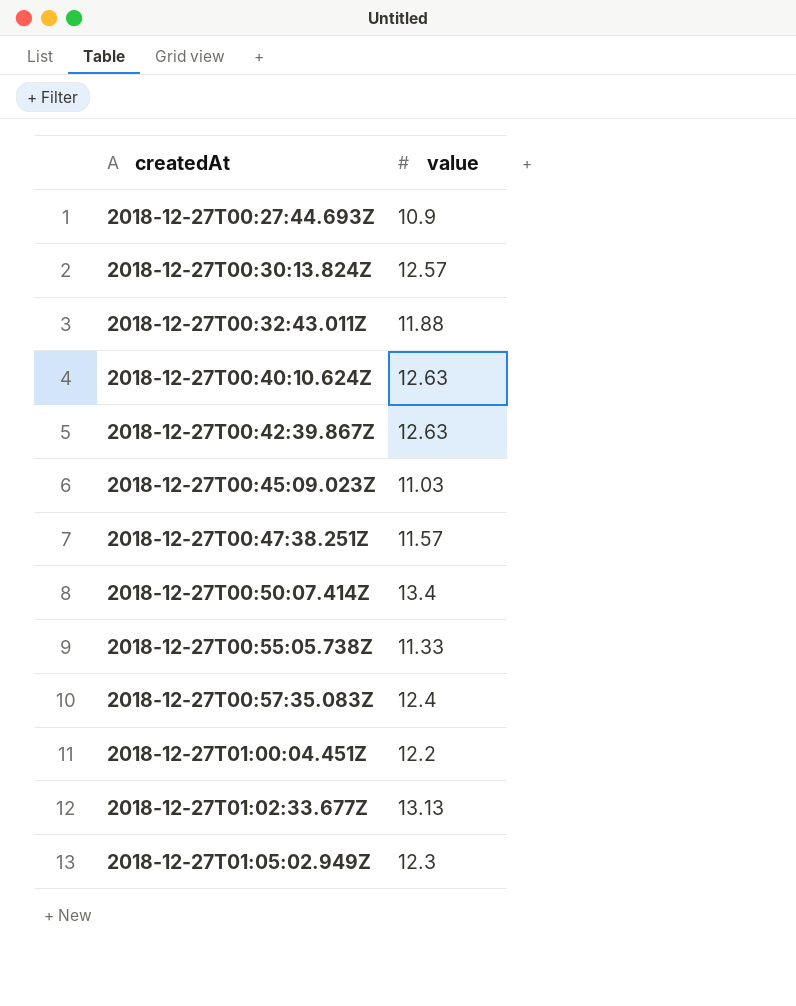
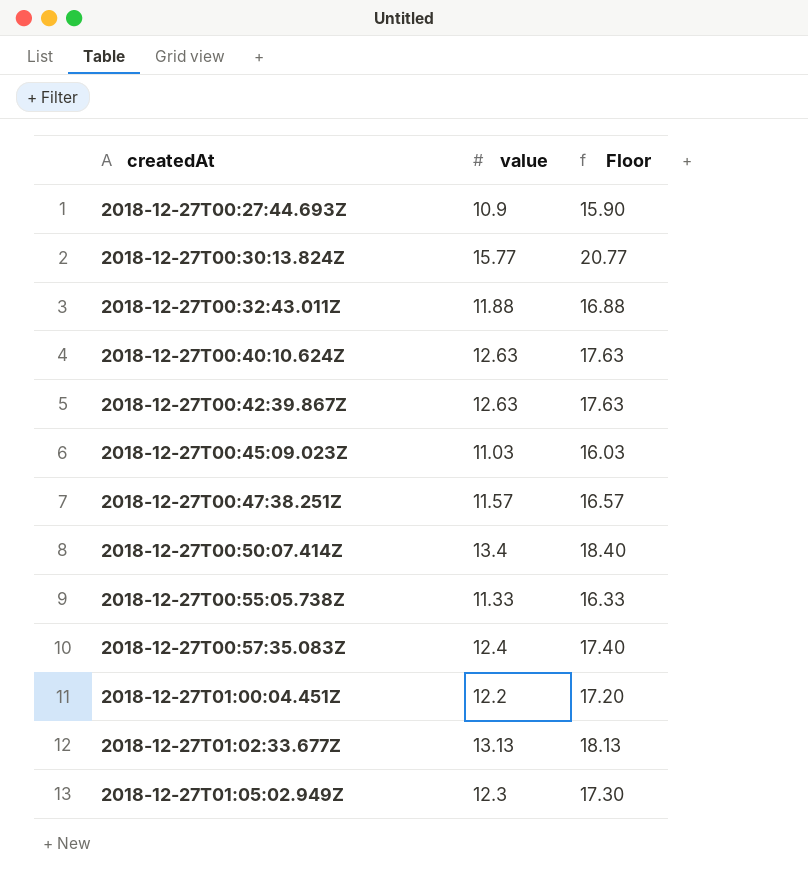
column Floor | formula: none -> [value] + 5
2018-12-27T00:30:13.824Z | value: 12.57 -> 15.77

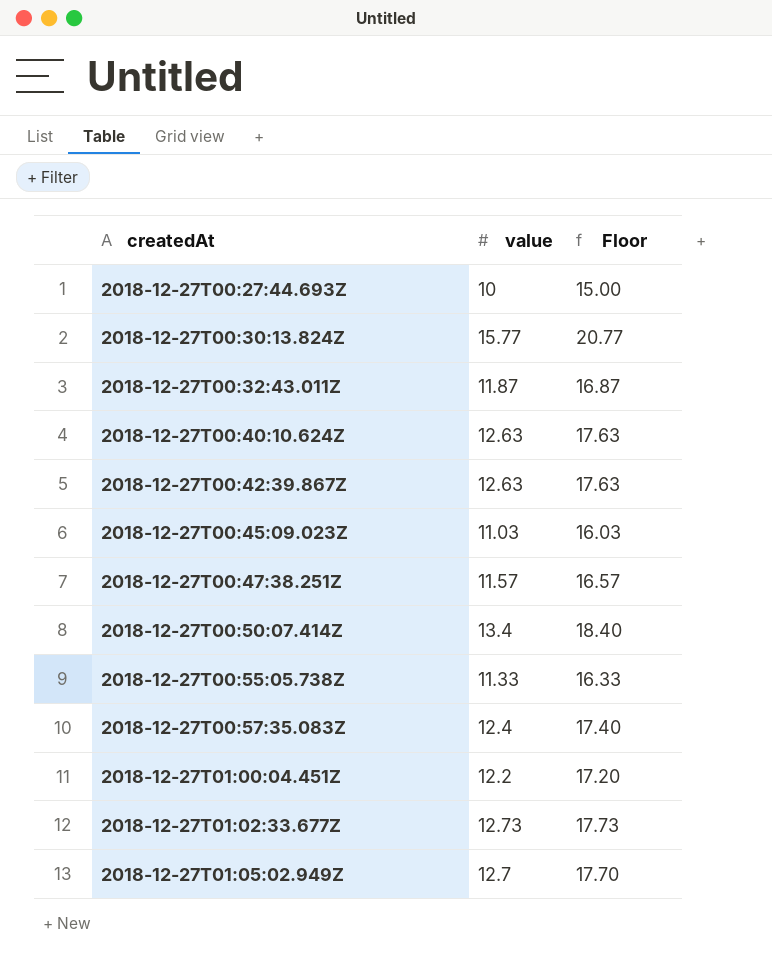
2018-12-27T00:27:44.693Z | value: 10.9 -> 10
2018-12-27T00:27:44.693Z | Floor: 15.90 -> 15.00
2018-12-27T00:32:43.011Z | value: 11.88 -> 11.87
2018-12-27T00:32:43.011Z | Floor: 16.88 -> 16.87
2018-12-27T01:02:33.677Z | value: 13.13 -> 12.73
2018-12-27T01:02:33.677Z | Floor: 18.13 -> 17.73
2018-12-27T01:05:02.949Z | value: 12.3 -> 12.7
2018-12-27T01:05:02.949Z | Floor: 17.30 -> 17.70

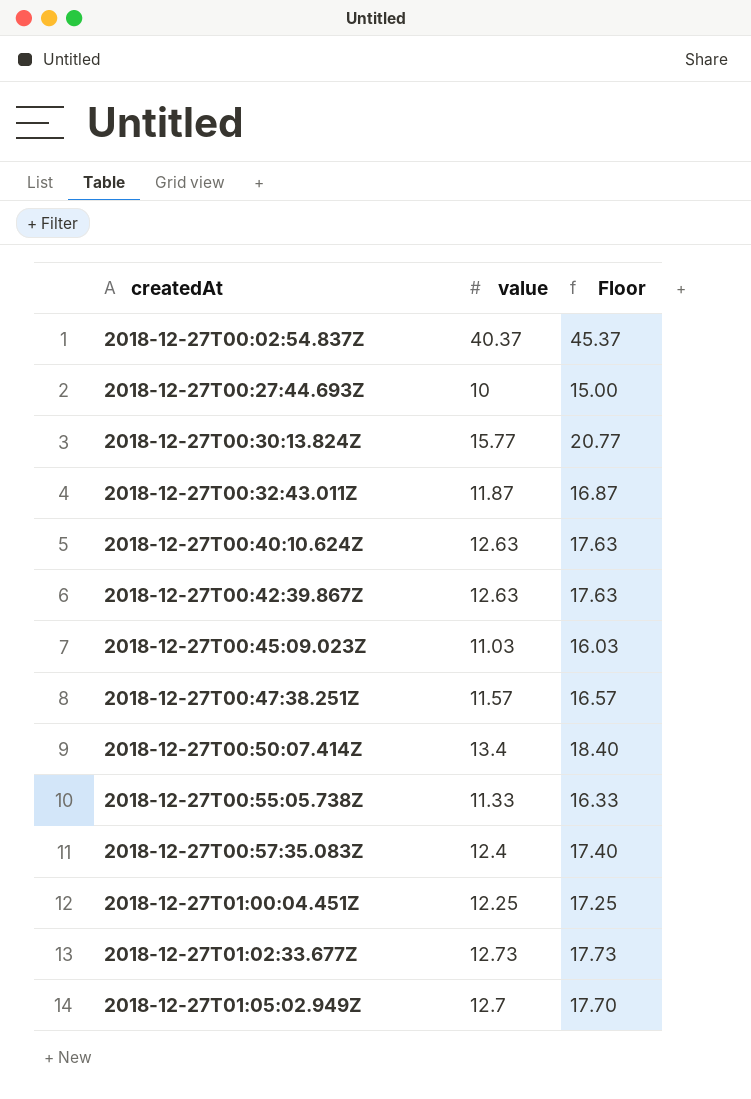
row 2018-12-27T00:02:54.837Z: none -> 40.37 | 45.37
2018-12-27T01:00:04.451Z | value: 12.2 -> 12.25
2018-12-27T01:00:04.451Z | Floor: 17.20 -> 17.25

